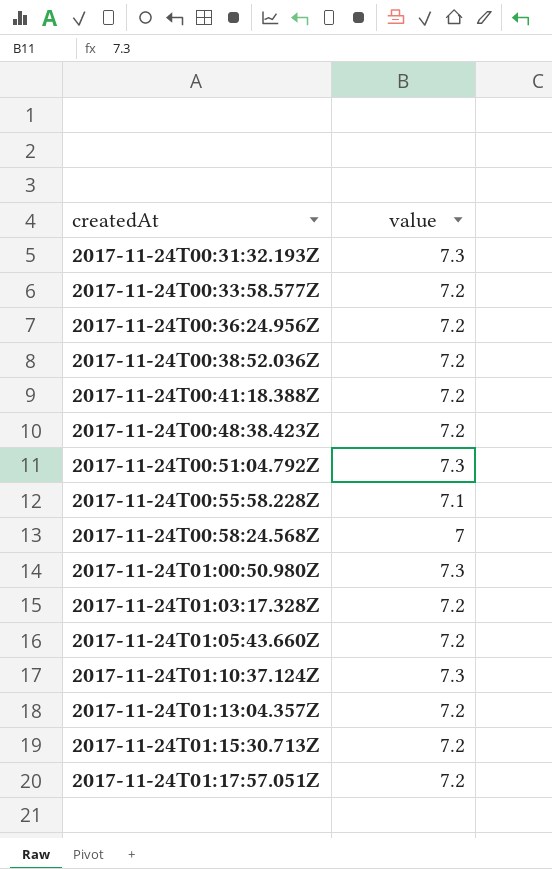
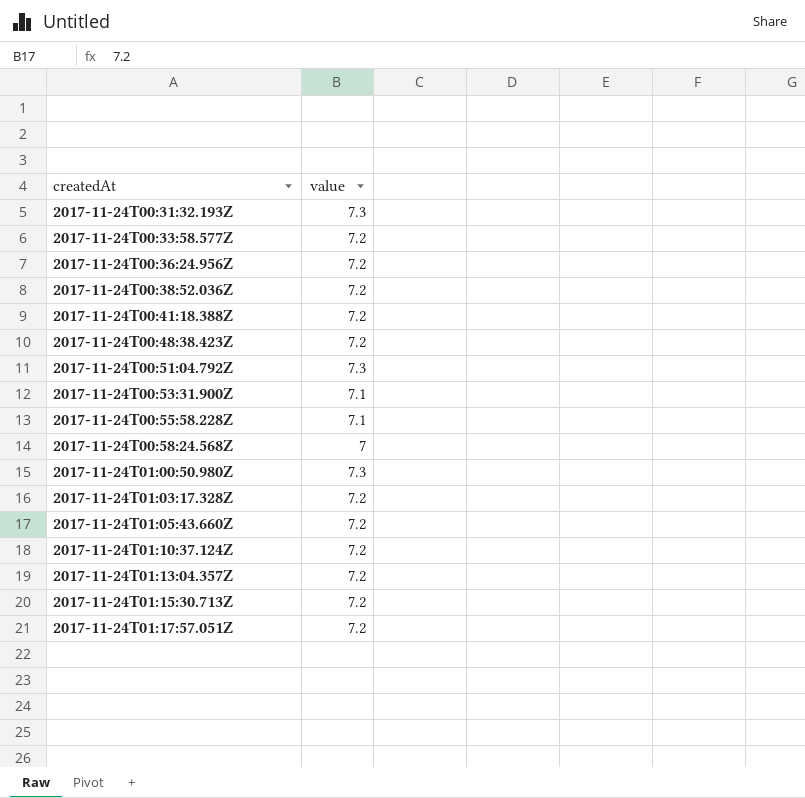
row 2017-11-24T00:53:31.900Z: none -> 7.1
2017-11-24T01:10:37.124Z | value: 7.3 -> 7.2

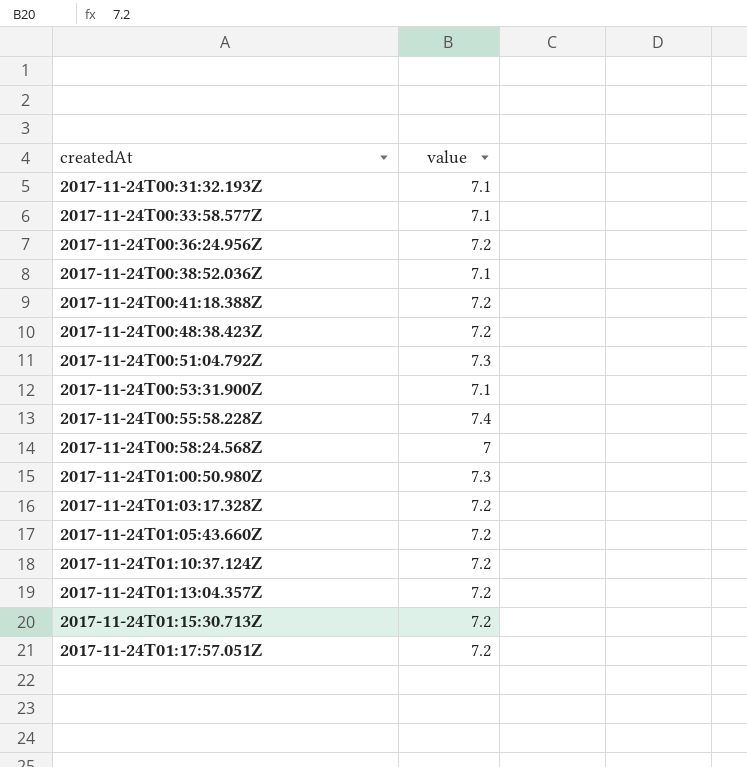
2017-11-24T00:31:32.193Z | value: 7.3 -> 7.1
2017-11-24T00:33:58.577Z | value: 7.2 -> 7.1
2017-11-24T00:38:52.036Z | value: 7.2 -> 7.1
2017-11-24T00:55:58.228Z | value: 7.1 -> 7.4

